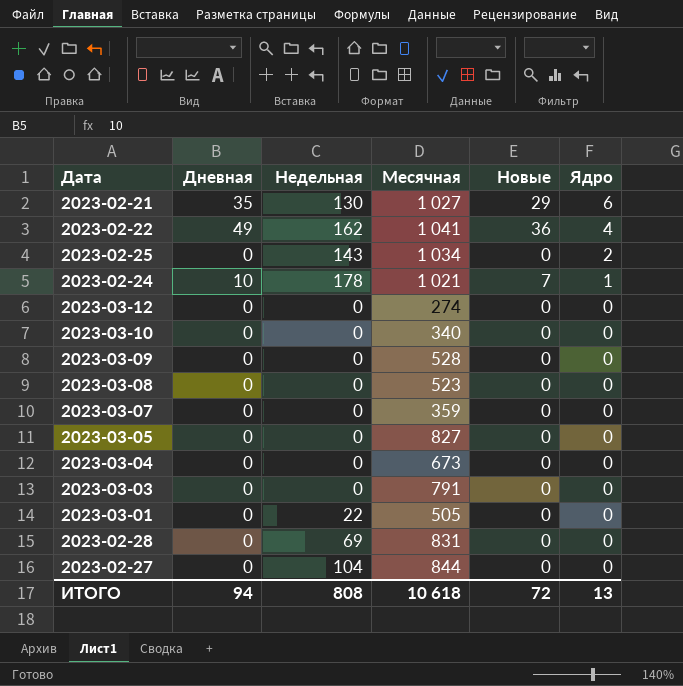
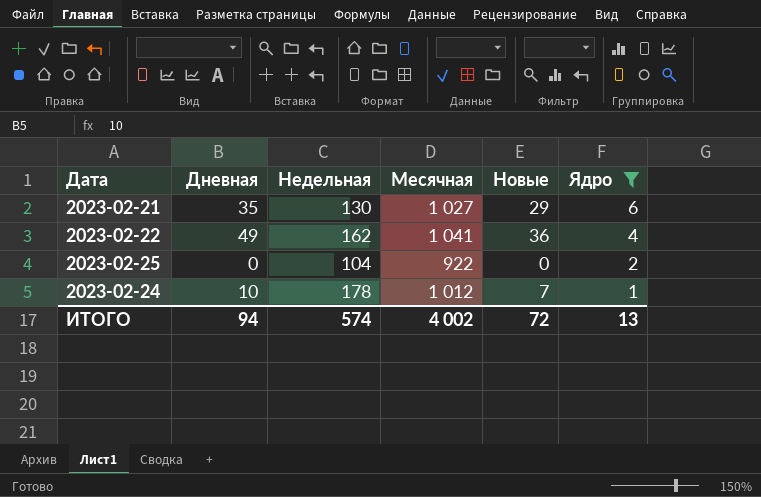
filter: none -> Ядро != 0
2023-02-25 | Недельная: 143 -> 104
2023-02-25 | Месячная: 1 034 -> 922
2023-02-24 | Месячная: 1 021 -> 1 012
ИТОГО | Недельная: 808 -> 574
ИТОГО | Месячная: 10 618 -> 4 002

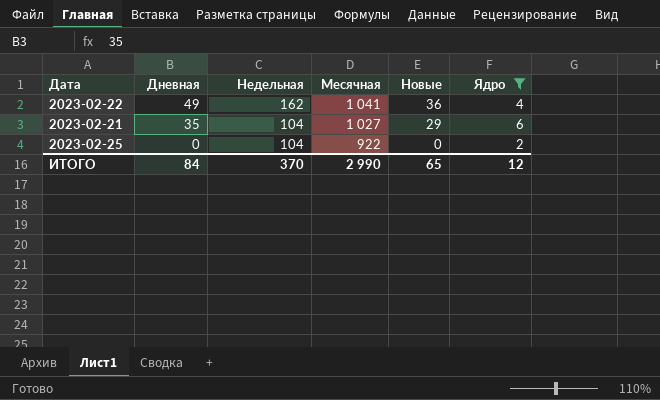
row order: Ядро descending -> Дневная descending
row 2023-02-24: 10 | 178 | 1 012 | 7 | 1 -> none
2023-02-21 | Недельная: 130 -> 104
ИТОГО | Дневная: 94 -> 84
ИТОГО | Недельная: 574 -> 370
ИТОГО | Месячная: 4 002 -> 2 990
ИТОГО | Новые: 72 -> 65
ИТОГО | Ядро: 13 -> 12

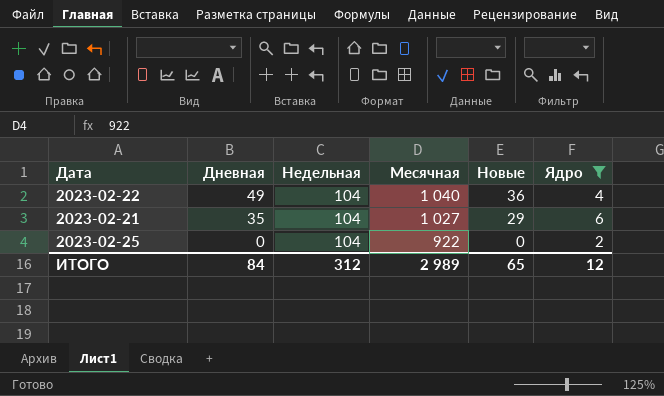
2023-02-22 | Недельная: 162 -> 104
2023-02-22 | Месячная: 1 041 -> 1 040
ИТОГО | Недельная: 370 -> 312
ИТОГО | Месячная: 2 990 -> 2 989

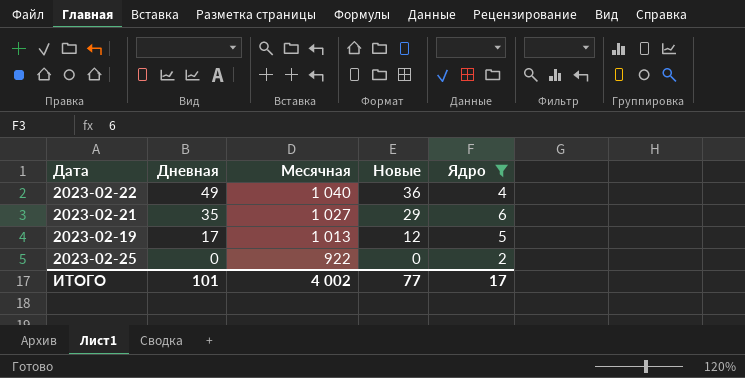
column Недельная | position: 3 -> none
row 2023-02-19: none -> 17 | 1 013 | 12 | 5
ИТОГО | Дневная: 84 -> 101
ИТОГО | Месячная: 2 989 -> 4 002
ИТОГО | Новые: 65 -> 77
ИТОГО | Ядро: 12 -> 17

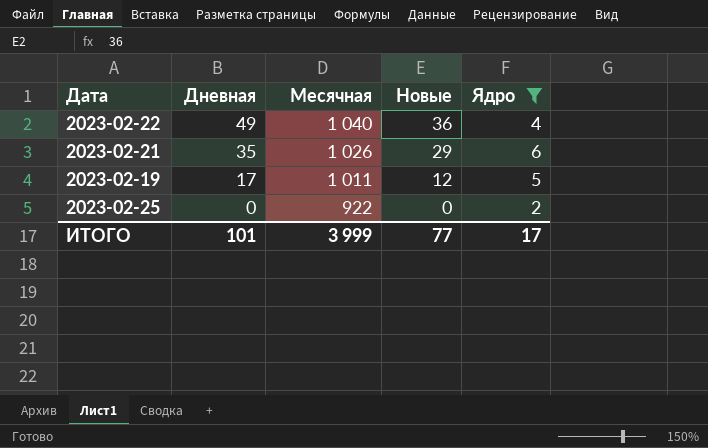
2023-02-21 | Месячная: 1 027 -> 1 026
2023-02-19 | Месячная: 1 013 -> 1 011
ИТОГО | Месячная: 4 002 -> 3 999

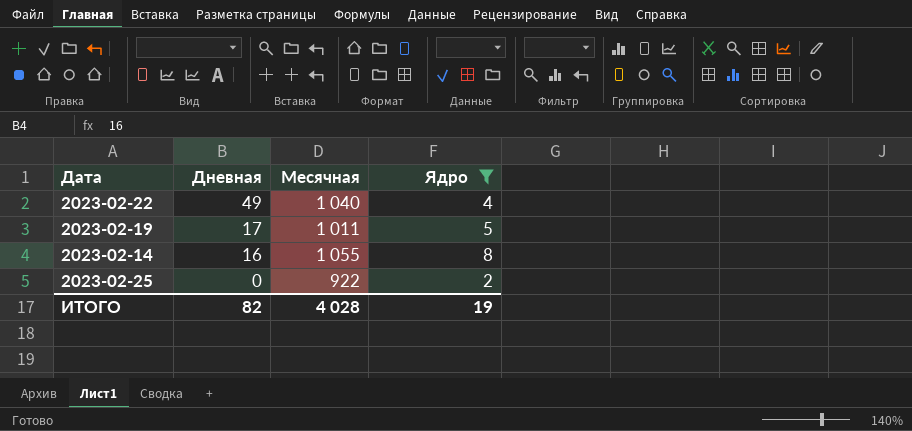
column Новые | position: 4 -> none
row 2023-02-21: 35 | 1 026 | 29 | 6 -> none
row 2023-02-14: none -> 16 | 1 055 | 8
ИТОГО | Дневная: 101 -> 82
ИТОГО | Месячная: 3 999 -> 4 028
ИТОГО | Ядро: 17 -> 19

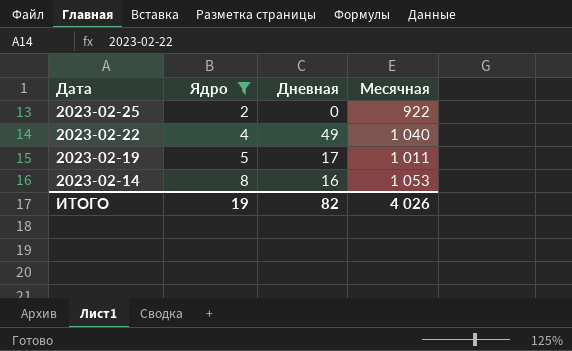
row order: Дневная descending -> Дата descending
column Ядро | position: 4 -> 2
2023-02-14 | Месячная: 1 055 -> 1 053
ИТОГО | Месячная: 4 028 -> 4 026

